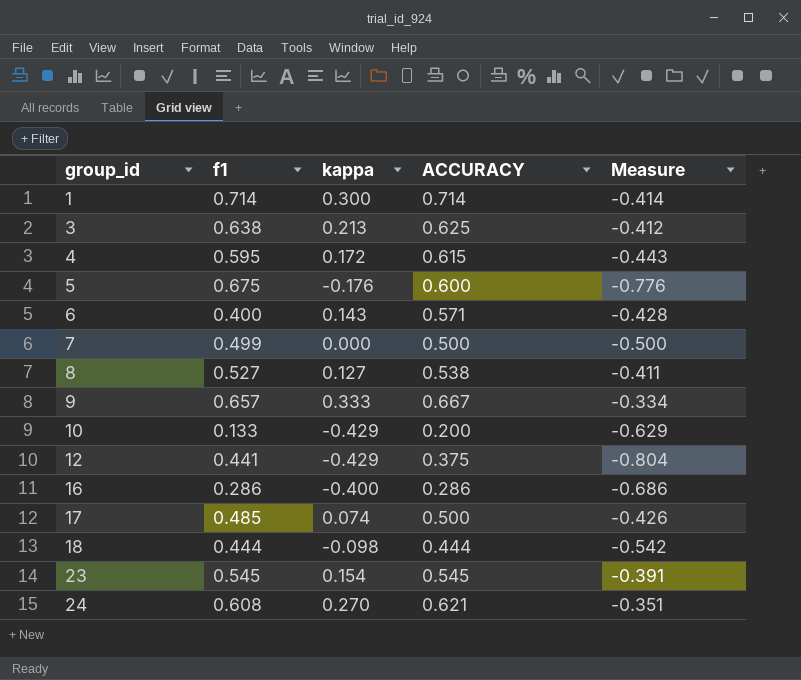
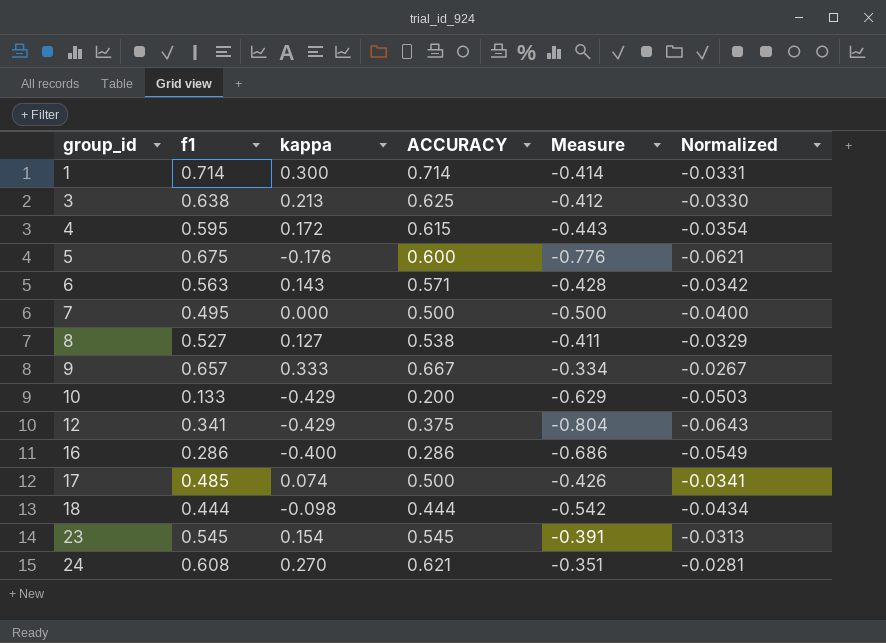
column Normalized | formula: none -> [Measure] * 0.08
6 | f1: 0.400 -> 0.563
7 | f1: 0.499 -> 0.495
12 | f1: 0.441 -> 0.341

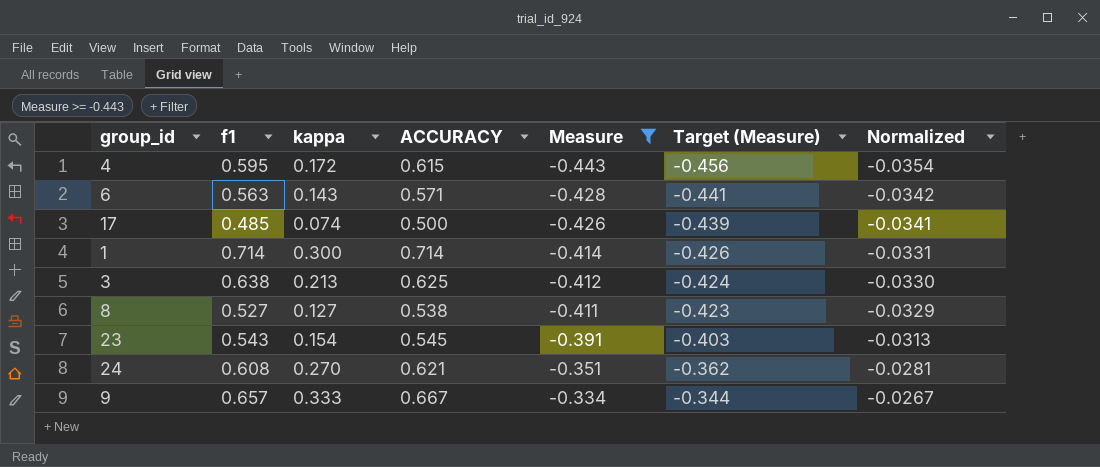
filter: none -> Measure >= -0.443
row order: group_id ascending -> Measure ascending
column Target (Measure) | formula: none -> [Measure] * 1.03
23 | f1: 0.545 -> 0.543

